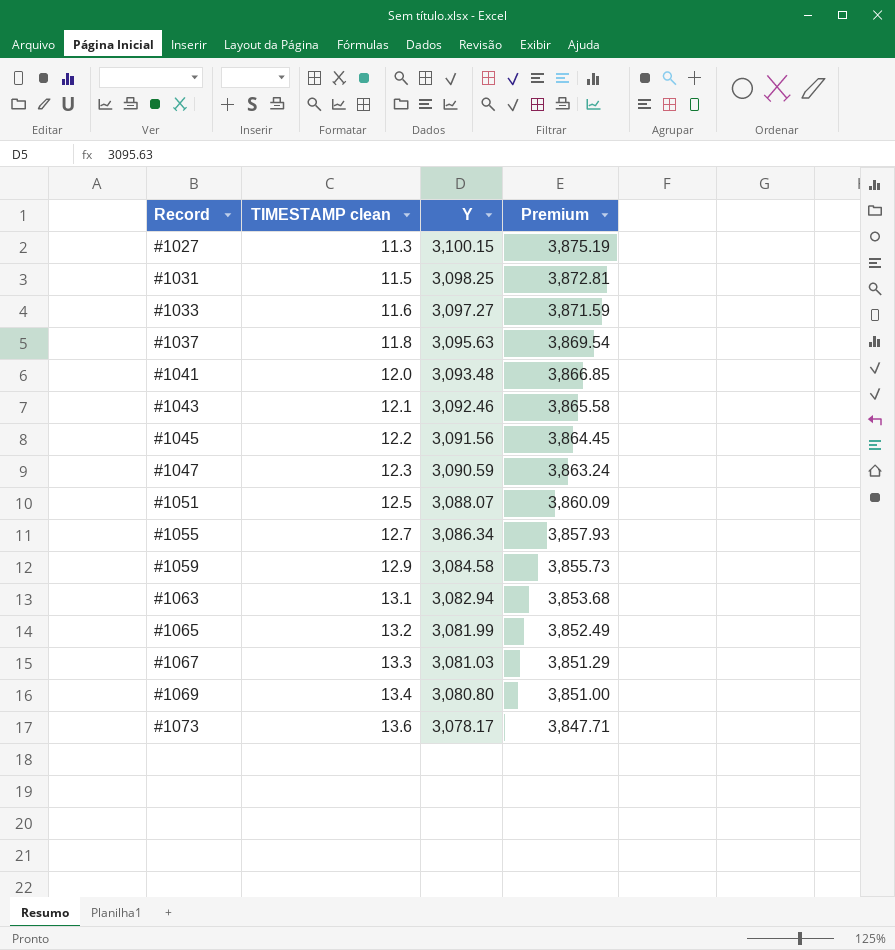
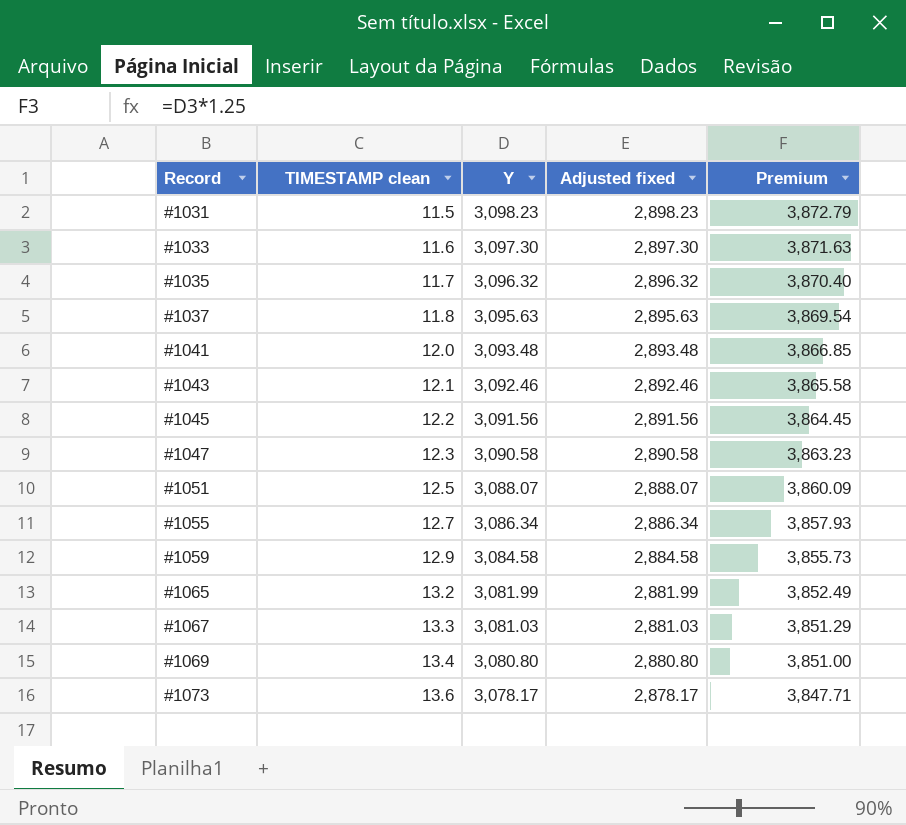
column Adjusted fixed | formula: none -> [Y] - 200
row #1027: 11.3 | 3,100.15 | 3,875.19 -> none
row #1063: 13.1 | 3,082.94 | 3,853.68 -> none
#1031 | Y: 3,098.25 -> 3,098.23
#1031 | Premium: 3,872.81 -> 3,872.79
#1033 | Y: 3,097.27 -> 3,097.30
#1033 | Premium: 3,871.59 -> 3,871.63
row #1035: none -> 11.7 | 3,096.32 | 2,896.32 | 3,870.40
#1047 | Y: 3,090.59 -> 3,090.58
#1047 | Premium: 3,863.24 -> 3,863.23

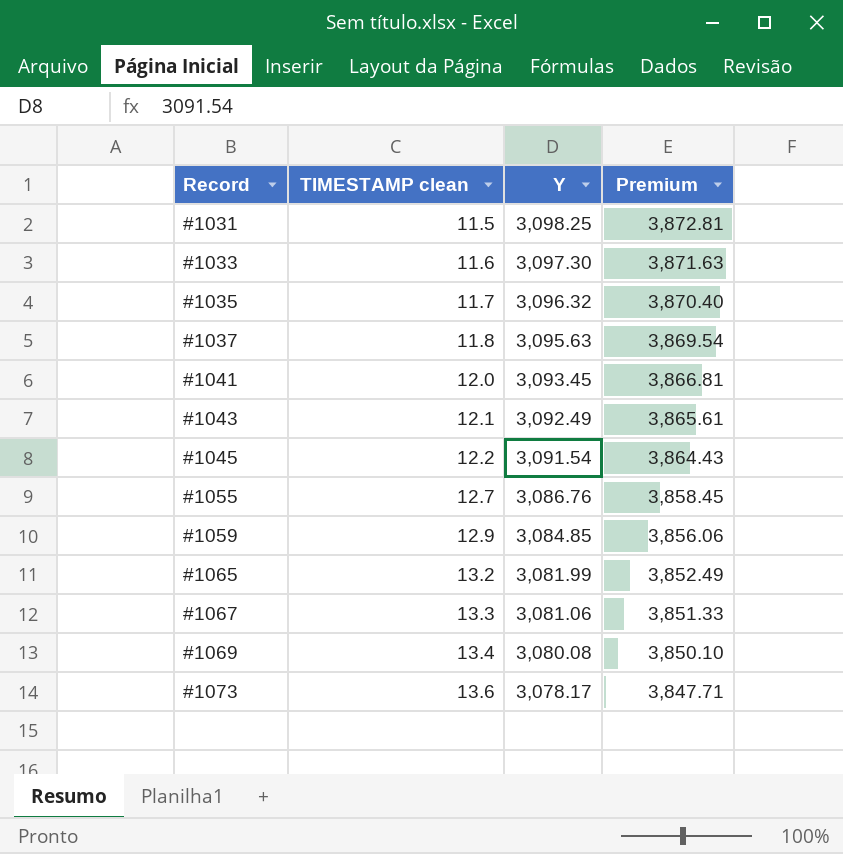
column Adjusted fixed | formula: [Y] - 200 -> none
row #1047: 12.3 | 3,090.58 | 2,890.58 | 3,863.23 -> none
row #1051: 12.5 | 3,088.07 | 2,888.07 | 3,860.09 -> none
#1031 | Y: 3,098.23 -> 3,098.25
#1031 | Premium: 3,872.79 -> 3,872.81
#1041 | Y: 3,093.48 -> 3,093.45
#1041 | Premium: 3,866.85 -> 3,866.81
#1043 | Y: 3,092.46 -> 3,092.49
#1043 | Premium: 3,865.58 -> 3,865.61
#1045 | Y: 3,091.56 -> 3,091.54
#1045 | Premium: 3,864.45 -> 3,864.43
#1055 | Y: 3,086.34 -> 3,086.76
#1055 | Premium: 3,857.93 -> 3,858.45
#1059 | Y: 3,084.58 -> 3,084.85
#1059 | Premium: 3,855.73 -> 3,856.06
#1067 | Y: 3,081.03 -> 3,081.06
#1067 | Premium: 3,851.29 -> 3,851.33
#1069 | Y: 3,080.80 -> 3,080.08
#1069 | Premium: 3,851.00 -> 3,850.10

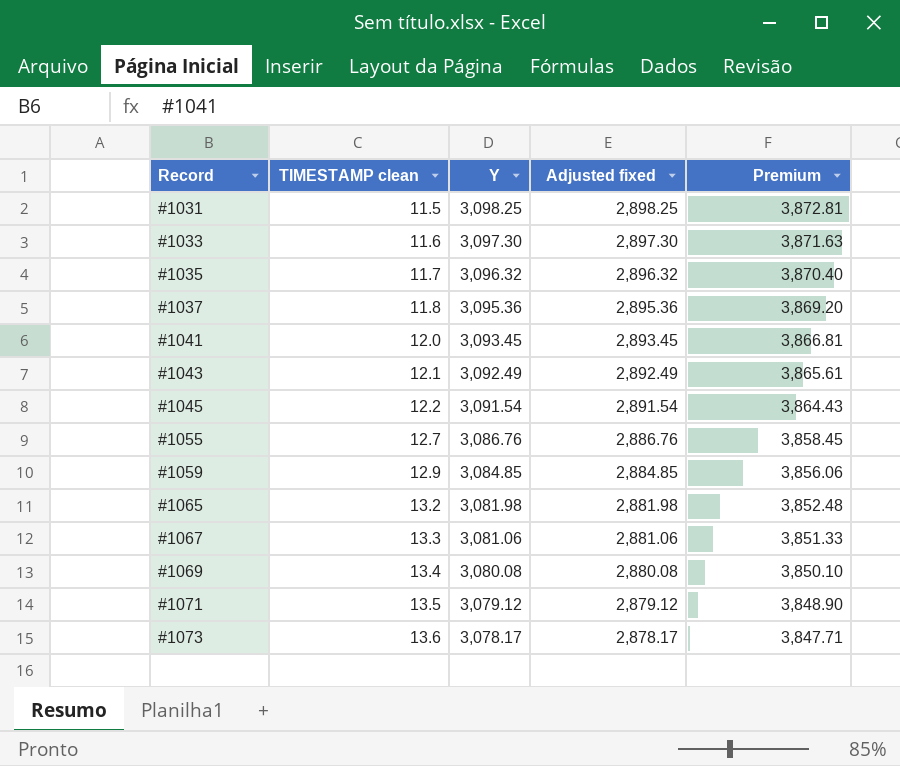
column Adjusted fixed | formula: none -> [Y] - 200
#1037 | Y: 3,095.63 -> 3,095.36
#1037 | Premium: 3,869.54 -> 3,869.20
#1065 | Y: 3,081.99 -> 3,081.98
#1065 | Premium: 3,852.49 -> 3,852.48
row #1071: none -> 13.5 | 3,079.12 | 2,879.12 | 3,848.90

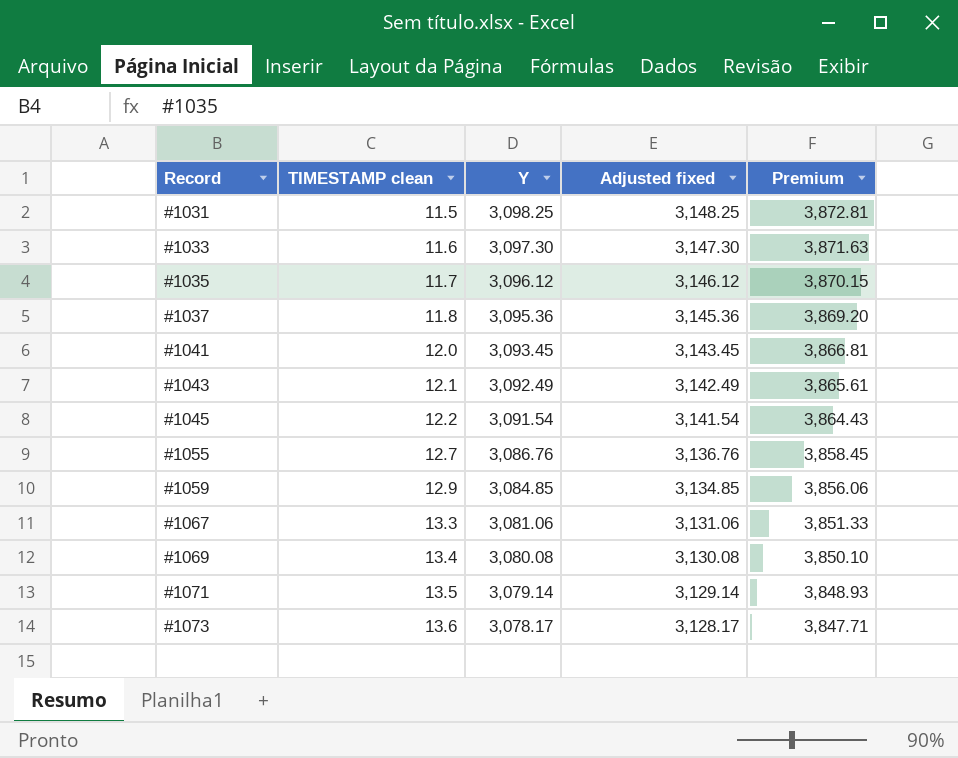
column Adjusted fixed | formula: [Y] - 200 -> [Y] + 50
row #1065: 13.2 | 3,081.98 | 2,881.98 | 3,852.48 -> none
#1035 | Y: 3,096.32 -> 3,096.12
#1035 | Premium: 3,870.40 -> 3,870.15
#1071 | Y: 3,079.12 -> 3,079.14
#1071 | Premium: 3,848.90 -> 3,848.93

